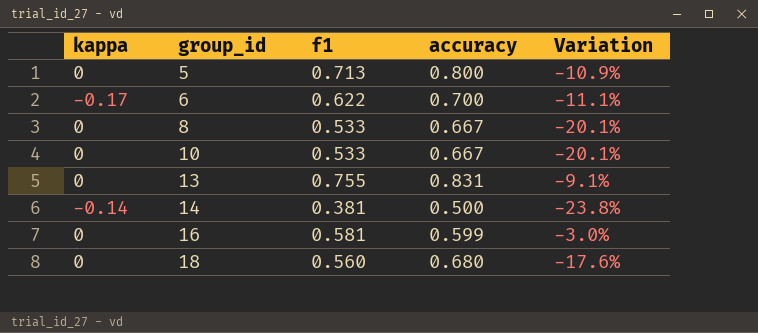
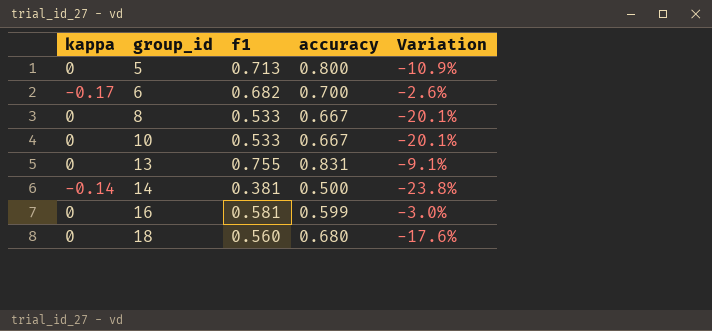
6 | f1: 0.622 -> 0.682
6 | Variation: -11.1% -> -2.6%

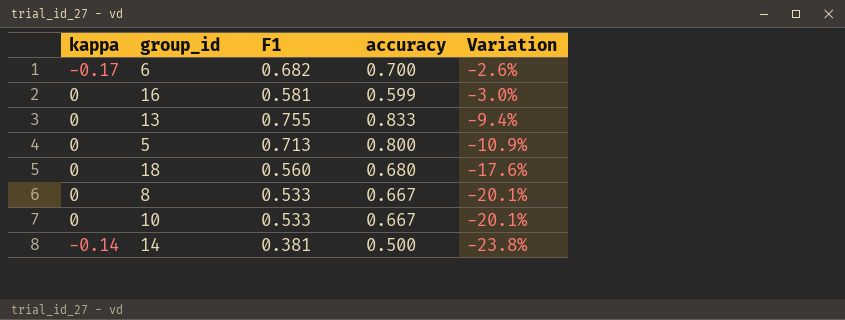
row order: group_id ascending -> Variation descending
column name: f1 -> F1
13 | accuracy: 0.831 -> 0.833
13 | Variation: -9.1% -> -9.4%

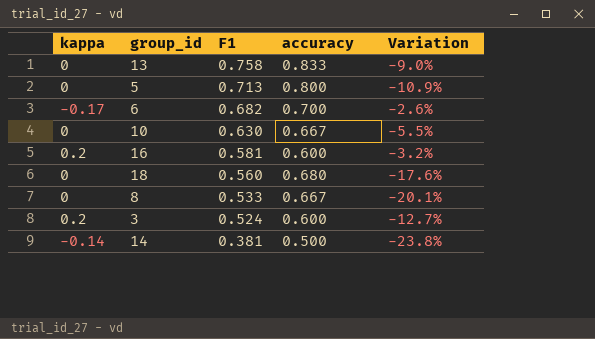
row order: Variation descending -> F1 descending
13 | F1: 0.755 -> 0.758
13 | Variation: -9.4% -> -9.0%
10 | F1: 0.533 -> 0.630
10 | Variation: -20.1% -> -5.5%
16 | kappa: 0 -> 0.2
16 | accuracy: 0.599 -> 0.600
16 | Variation: -3.0% -> -3.2%
row 3: none -> 0.2 | 0.524 | 0.600 | -12.7%

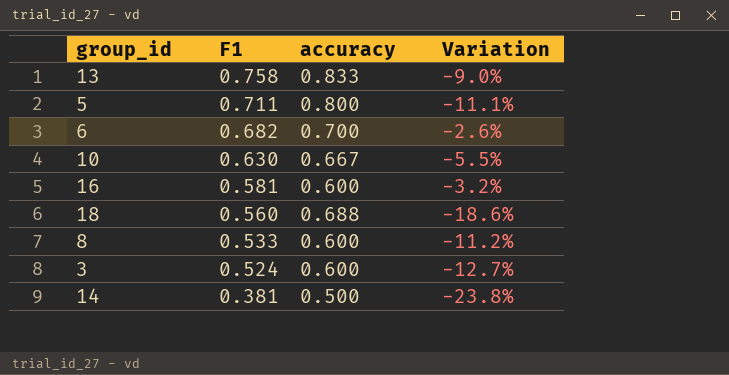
column kappa | position: 1 -> none
5 | F1: 0.713 -> 0.711
5 | Variation: -10.9% -> -11.1%
18 | accuracy: 0.680 -> 0.688
18 | Variation: -17.6% -> -18.6%
8 | accuracy: 0.667 -> 0.600
8 | Variation: -20.1% -> -11.2%

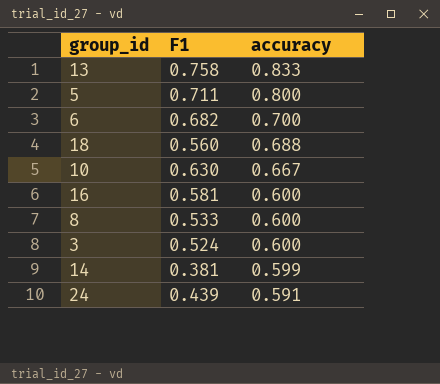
row order: F1 descending -> accuracy descending
column Variation | formula: ([F1] - [accuracy]) / [accuracy] -> none
14 | accuracy: 0.500 -> 0.599
row 24: none -> 0.439 | 0.591

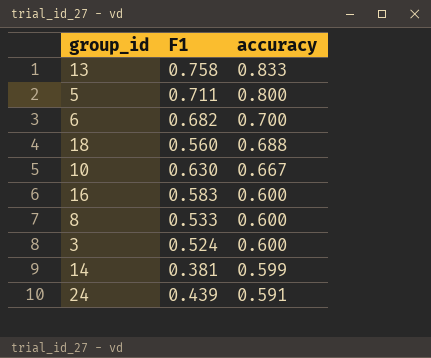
16 | F1: 0.581 -> 0.583

